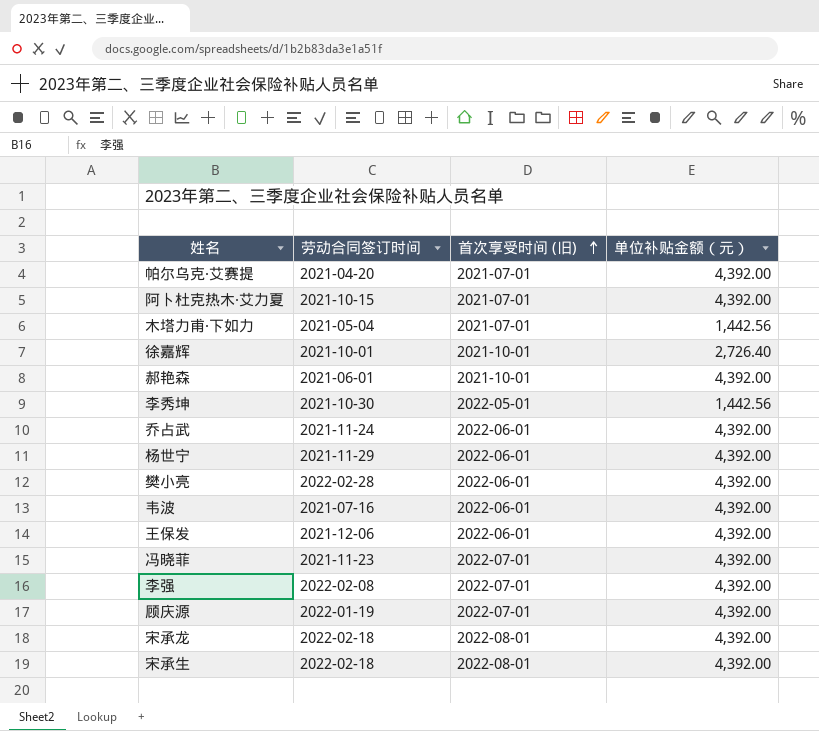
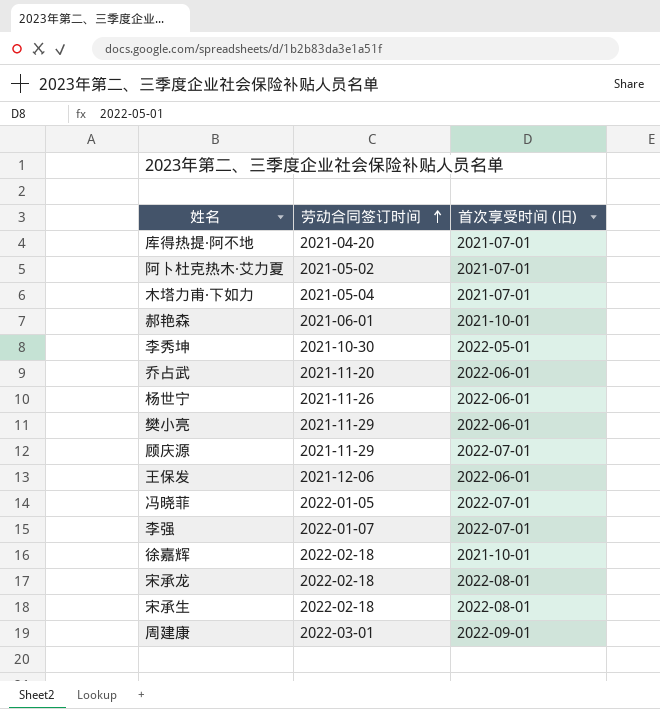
row order: 首次享受时间 (旧) ascending -> 劳动合同签订时间 ascending
column 单位补贴金额（元） | position: 4 -> none
row 帕尔乌克·艾赛提: 2021-04-20 | 2021-07-01 | 4,392.00 -> none
row 韦波: 2021-07-16 | 2022-06-01 | 4,392.00 -> none
row 库得热提·阿不地: none -> 2021-04-20 | 2021-07-01
阿卜杜克热木·艾力夏 | 劳动合同签订时间: 2021-10-15 -> 2021-05-02
乔占武 | 劳动合同签订时间: 2021-11-24 -> 2021-11-20
杨世宁 | 劳动合同签订时间: 2021-11-29 -> 2021-11-26
樊小亮 | 劳动合同签订时间: 2022-02-28 -> 2021-11-29
顾庆源 | 劳动合同签订时间: 2022-01-19 -> 2021-11-29
冯晓菲 | 劳动合同签订时间: 2021-11-23 -> 2022-01-05
李强 | 劳动合同签订时间: 2022-02-08 -> 2022-01-07
徐嘉辉 | 劳动合同签订时间: 2021-10-01 -> 2022-02-18
row 周建康: none -> 2022-03-01 | 2022-09-01

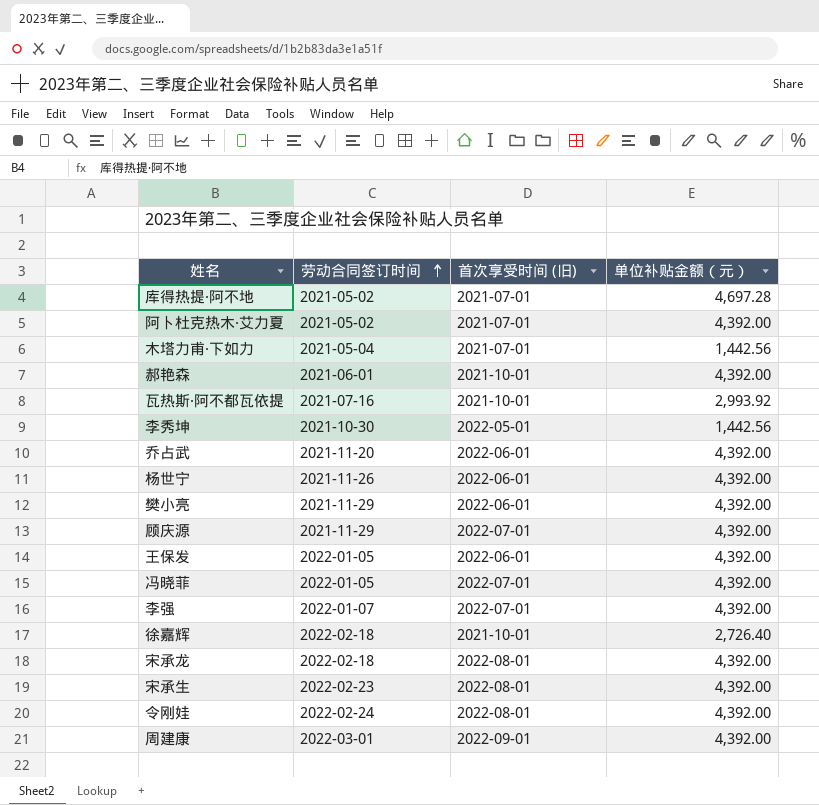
column 单位补贴金额（元） | position: none -> 4
库得热提·阿不地 | 劳动合同签订时间: 2021-04-20 -> 2021-05-02
row 瓦热斯·阿不都瓦依提: none -> 2021-07-16 | 2021-10-01 | 2,993.92
王保发 | 劳动合同签订时间: 2021-12-06 -> 2022-01-05
宋承生 | 劳动合同签订时间: 2022-02-18 -> 2022-02-23
row 令刚娃: none -> 2022-02-24 | 2022-08-01 | 4,392.00

